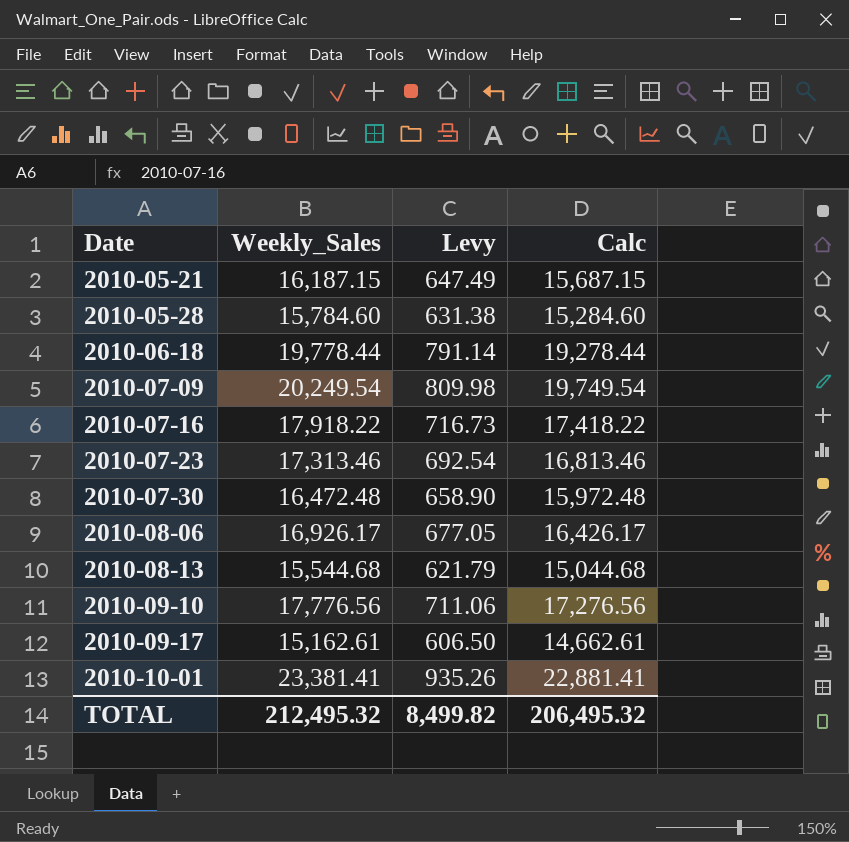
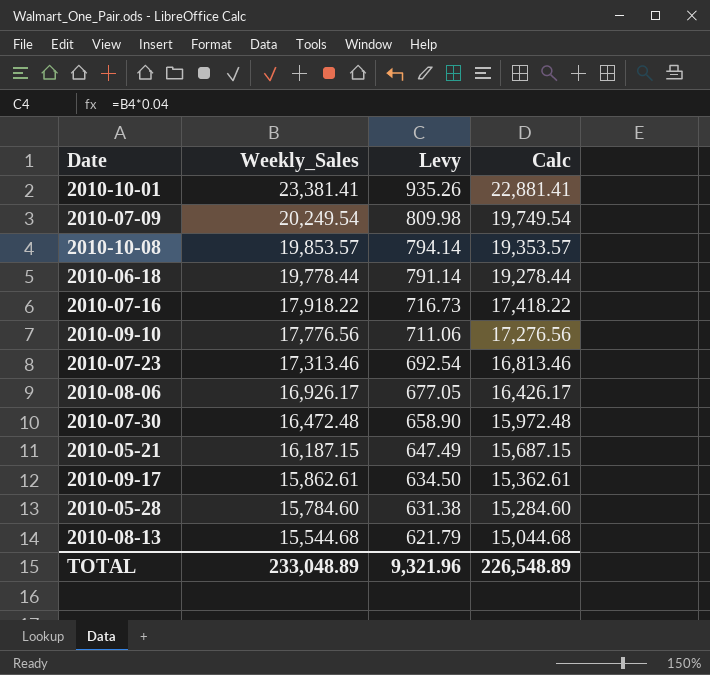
row order: Date ascending -> Weekly_Sales descending
row 2010-10-08: none -> 19,853.57 | 794.14 | 19,353.57
2010-09-17 | Weekly_Sales: 15,162.61 -> 15,862.61
2010-09-17 | Levy: 606.50 -> 634.50
2010-09-17 | Calc: 14,662.61 -> 15,362.61
TOTAL | Weekly_Sales: 212,495.32 -> 233,048.89
TOTAL | Levy: 8,499.82 -> 9,321.96
TOTAL | Calc: 206,495.32 -> 226,548.89

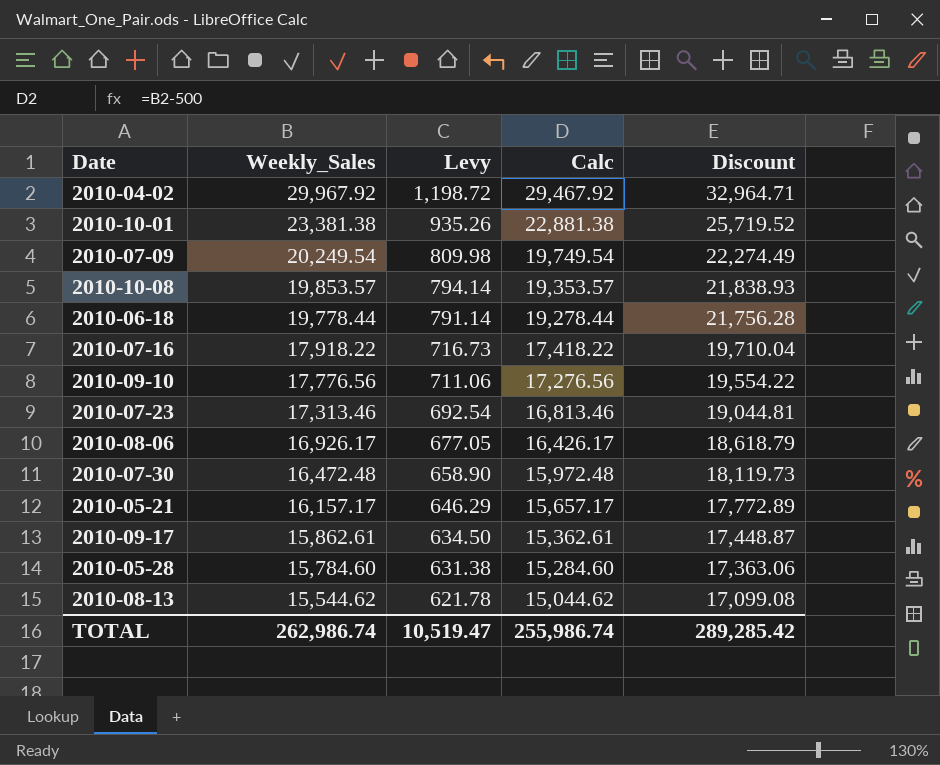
column Discount | formula: none -> [Weekly_Sales] * 1.1
row 2010-04-02: none -> 29,967.92 | 1,198.72 | 29,467.92 | 32,964.71
2010-10-01 | Weekly_Sales: 23,381.41 -> 23,381.38
2010-10-01 | Calc: 22,881.41 -> 22,881.38
2010-05-21 | Weekly_Sales: 16,187.15 -> 16,157.17
2010-05-21 | Levy: 647.49 -> 646.29
2010-05-21 | Calc: 15,687.15 -> 15,657.17
2010-08-13 | Weekly_Sales: 15,544.68 -> 15,544.62
2010-08-13 | Levy: 621.79 -> 621.78
2010-08-13 | Calc: 15,044.68 -> 15,044.62
TOTAL | Weekly_Sales: 233,048.89 -> 262,986.74
TOTAL | Levy: 9,321.96 -> 10,519.47
TOTAL | Calc: 226,548.89 -> 255,986.74

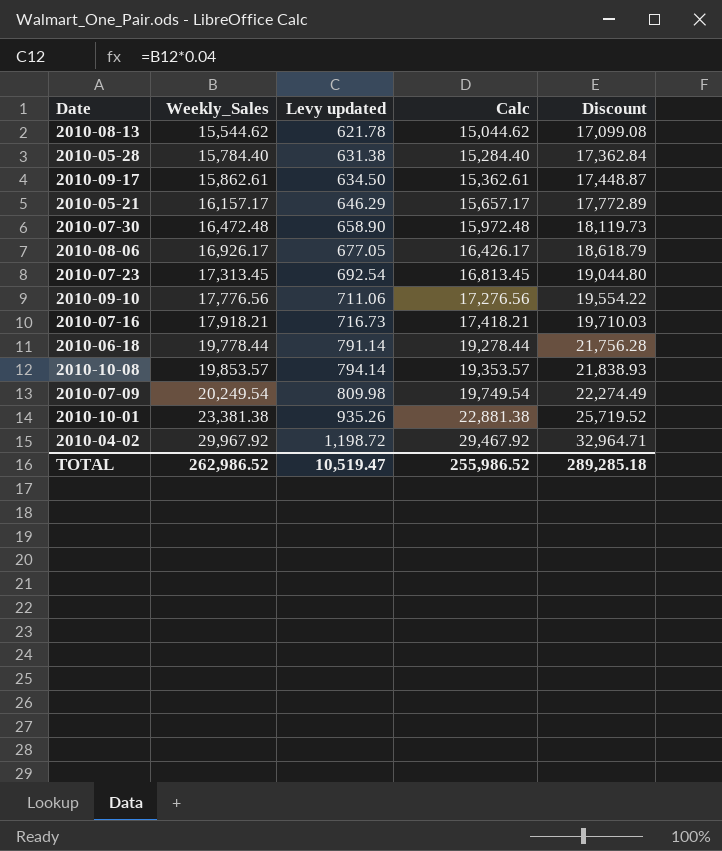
row order: Weekly_Sales descending -> Weekly_Sales ascending
column name: Levy -> Levy updated
2010-05-28 | Weekly_Sales: 15,784.60 -> 15,784.40
2010-05-28 | Calc: 15,284.60 -> 15,284.40
2010-05-28 | Discount: 17,363.06 -> 17,362.84
2010-07-23 | Weekly_Sales: 17,313.46 -> 17,313.45
2010-07-23 | Calc: 16,813.46 -> 16,813.45
2010-07-23 | Discount: 19,044.81 -> 19,044.80
2010-07-16 | Weekly_Sales: 17,918.22 -> 17,918.21
2010-07-16 | Calc: 17,418.22 -> 17,418.21
2010-07-16 | Discount: 19,710.04 -> 19,710.03
TOTAL | Weekly_Sales: 262,986.74 -> 262,986.52
TOTAL | Calc: 255,986.74 -> 255,986.52
TOTAL | Discount: 289,285.42 -> 289,285.18

